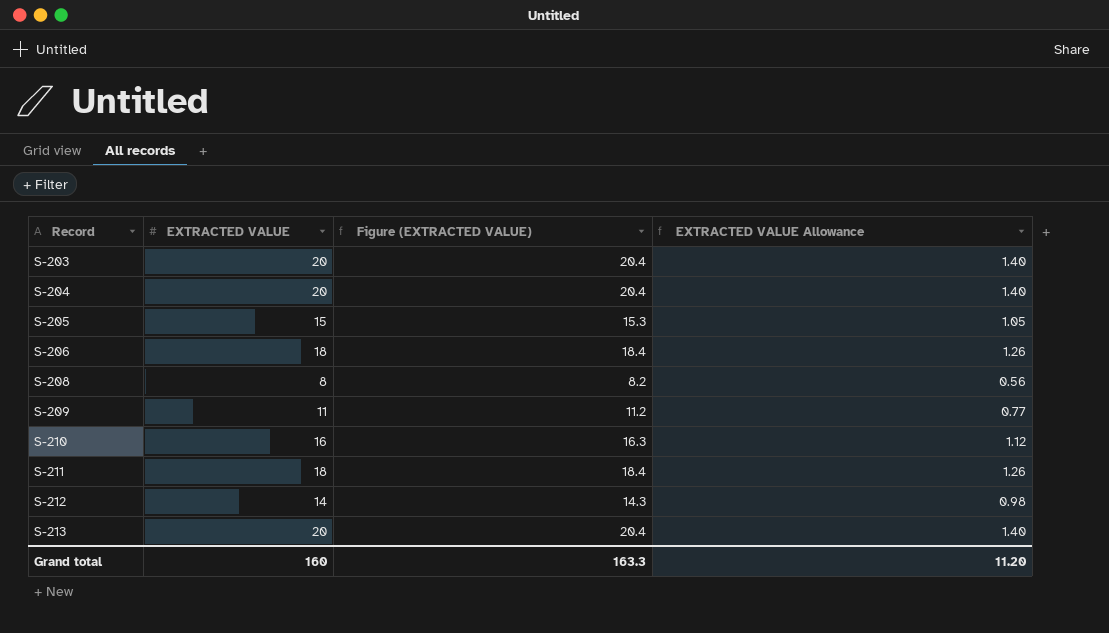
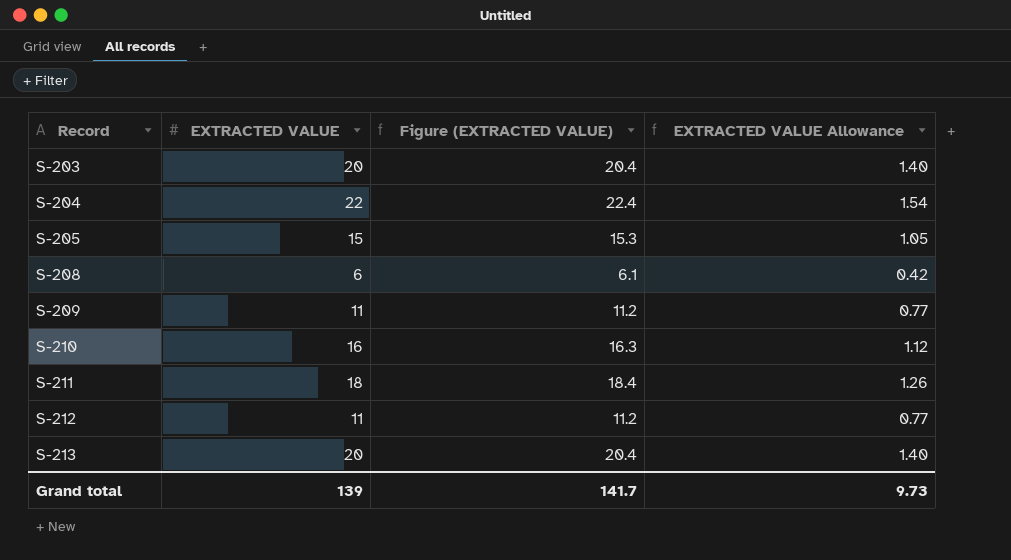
row S-206: 18 | 18.4 | 1.26 -> none
S-204 | EXTRACTED VALUE: 20 -> 22
S-204 | Figure (EXTRACTED VALUE): 20.4 -> 22.4
S-204 | EXTRACTED VALUE Allowance: 1.40 -> 1.54
S-208 | EXTRACTED VALUE: 8 -> 6
S-208 | Figure (EXTRACTED VALUE): 8.2 -> 6.1
S-208 | EXTRACTED VALUE Allowance: 0.56 -> 0.42
S-212 | EXTRACTED VALUE: 14 -> 11
S-212 | Figure (EXTRACTED VALUE): 14.3 -> 11.2
S-212 | EXTRACTED VALUE Allowance: 0.98 -> 0.77
Grand total | EXTRACTED VALUE: 160 -> 139
Grand total | Figure (EXTRACTED VALUE): 163.3 -> 141.7
Grand total | EXTRACTED VALUE Allowance: 11.20 -> 9.73

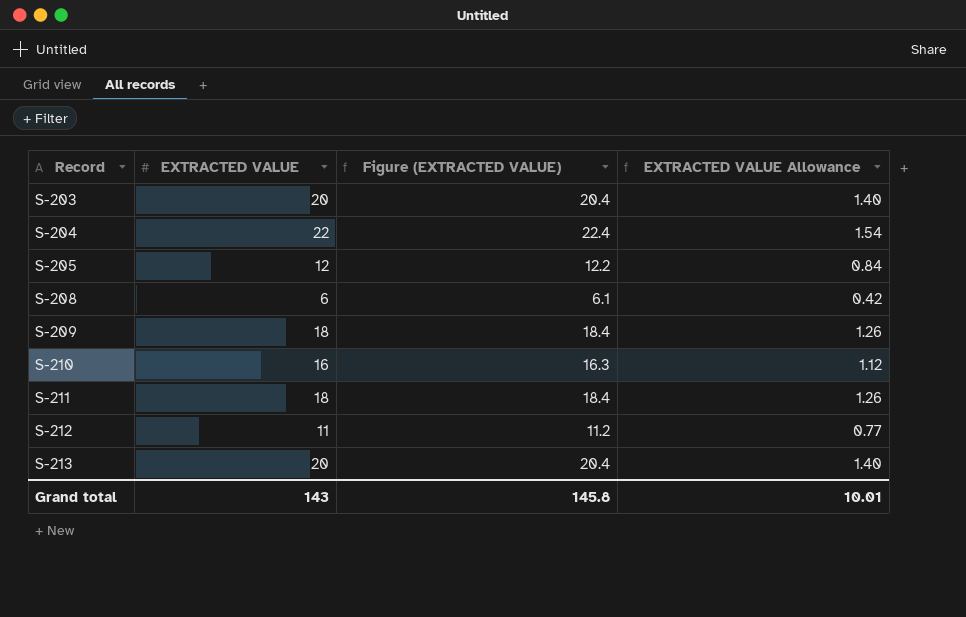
S-205 | EXTRACTED VALUE: 15 -> 12
S-205 | Figure (EXTRACTED VALUE): 15.3 -> 12.2
S-205 | EXTRACTED VALUE Allowance: 1.05 -> 0.84
S-209 | EXTRACTED VALUE: 11 -> 18
S-209 | Figure (EXTRACTED VALUE): 11.2 -> 18.4
S-209 | EXTRACTED VALUE Allowance: 0.77 -> 1.26
Grand total | EXTRACTED VALUE: 139 -> 143
Grand total | Figure (EXTRACTED VALUE): 141.7 -> 145.8
Grand total | EXTRACTED VALUE Allowance: 9.73 -> 10.01

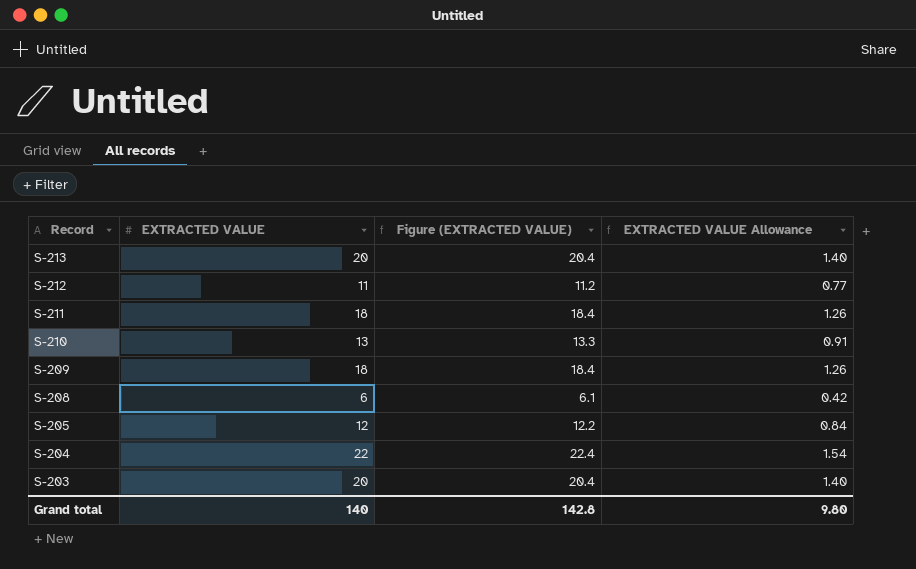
row order: Record ascending -> Record descending
S-210 | EXTRACTED VALUE: 16 -> 13
S-210 | Figure (EXTRACTED VALUE): 16.3 -> 13.3
S-210 | EXTRACTED VALUE Allowance: 1.12 -> 0.91
Grand total | EXTRACTED VALUE: 143 -> 140
Grand total | Figure (EXTRACTED VALUE): 145.8 -> 142.8
Grand total | EXTRACTED VALUE Allowance: 10.01 -> 9.80

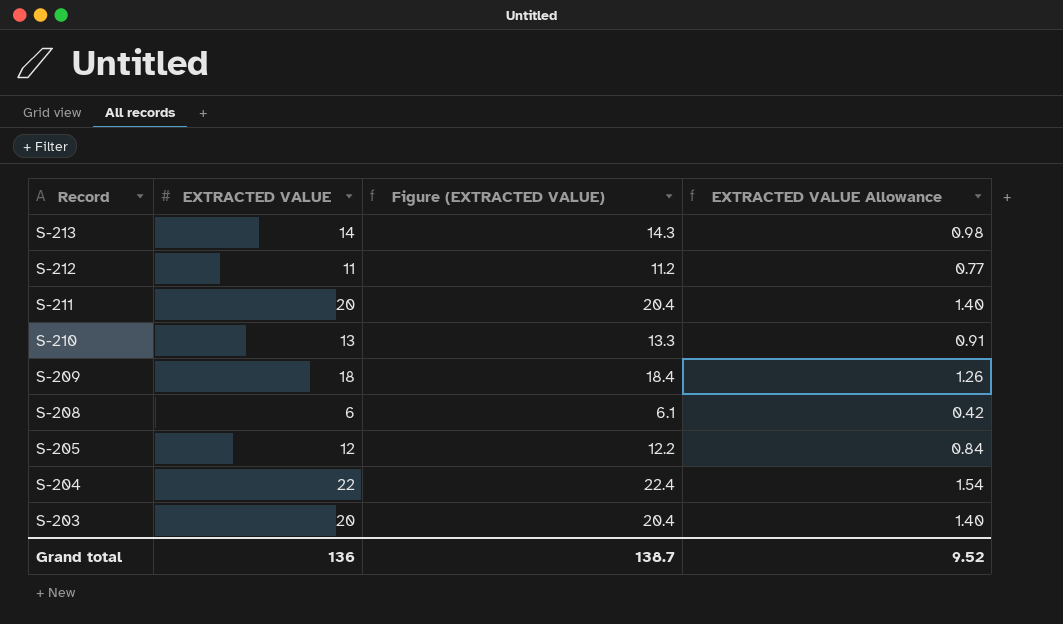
S-213 | EXTRACTED VALUE: 20 -> 14
S-213 | Figure (EXTRACTED VALUE): 20.4 -> 14.3
S-213 | EXTRACTED VALUE Allowance: 1.40 -> 0.98
S-211 | EXTRACTED VALUE: 18 -> 20
S-211 | Figure (EXTRACTED VALUE): 18.4 -> 20.4
S-211 | EXTRACTED VALUE Allowance: 1.26 -> 1.40
Grand total | EXTRACTED VALUE: 140 -> 136
Grand total | Figure (EXTRACTED VALUE): 142.8 -> 138.7
Grand total | EXTRACTED VALUE Allowance: 9.80 -> 9.52

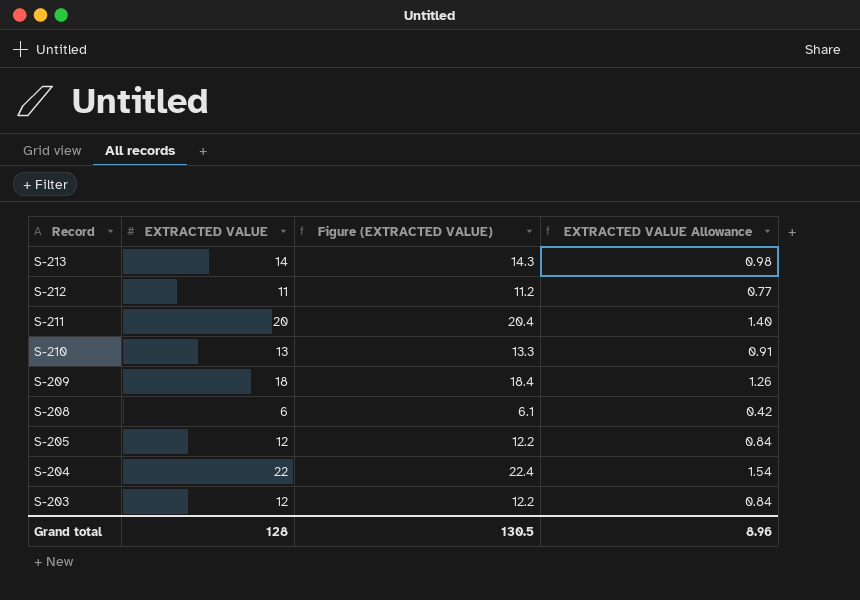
S-203 | EXTRACTED VALUE: 20 -> 12
S-203 | Figure (EXTRACTED VALUE): 20.4 -> 12.2
S-203 | EXTRACTED VALUE Allowance: 1.40 -> 0.84
Grand total | EXTRACTED VALUE: 136 -> 128
Grand total | Figure (EXTRACTED VALUE): 138.7 -> 130.5
Grand total | EXTRACTED VALUE Allowance: 9.52 -> 8.96

